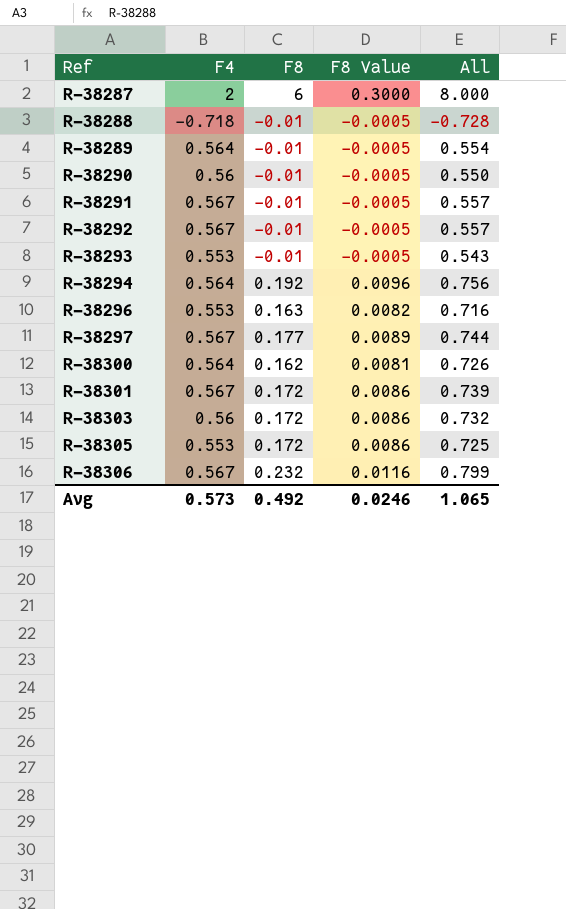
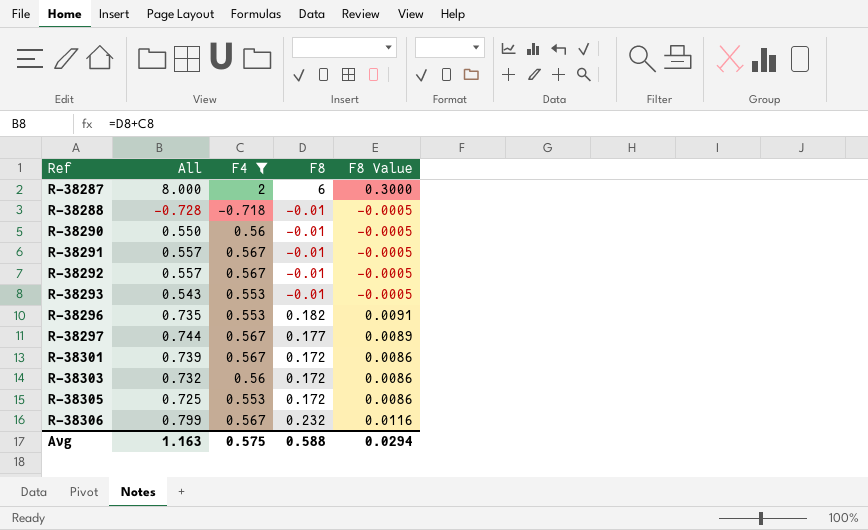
filter: none -> F4 != 0.564
column All | position: 5 -> 2
R-38296 | All: 0.716 -> 0.735
R-38296 | F8: 0.163 -> 0.182
R-38296 | F8 Value: 0.0082 -> 0.0091
Avg | All: 1.065 -> 1.163
Avg | F4: 0.573 -> 0.575
Avg | F8: 0.492 -> 0.588
Avg | F8 Value: 0.0246 -> 0.0294

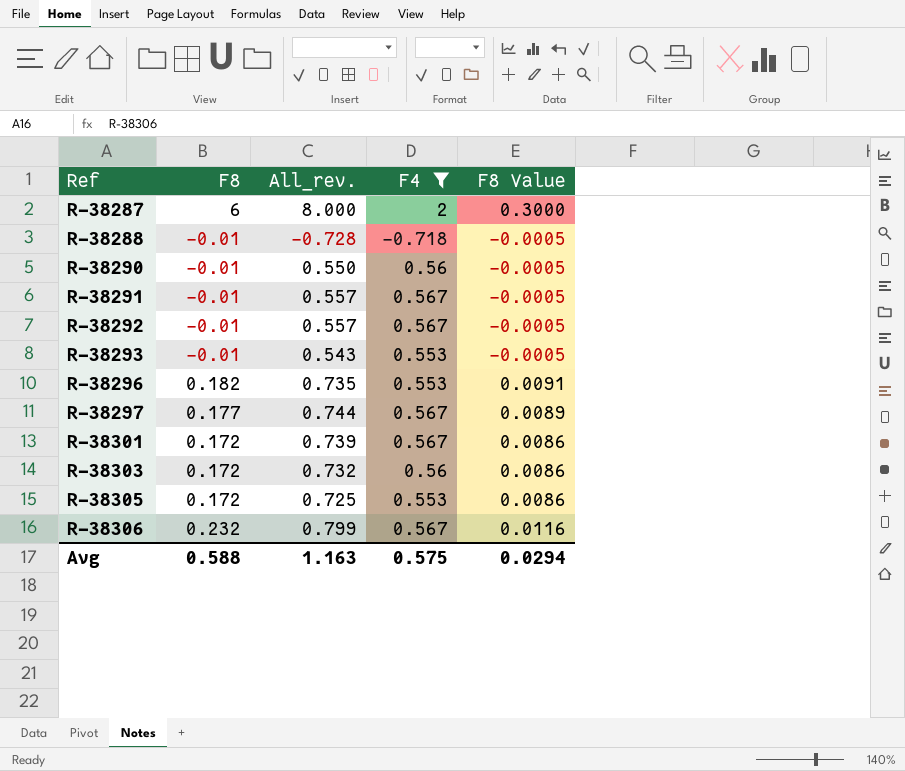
column F8 | position: 4 -> 2
column name: All -> All_rev.

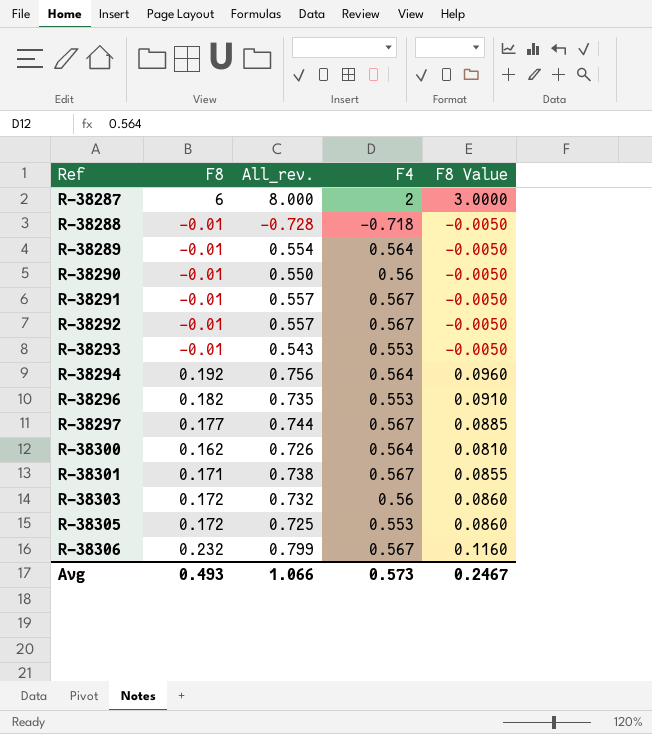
filter: F4 != 0.564 -> none
column F8 Value | formula: [F8] * 0.05 -> [F8] * 0.5
R-38301 | F8: 0.172 -> 0.171
R-38301 | All_rev.: 0.739 -> 0.738
Avg | F8: 0.588 -> 0.493
Avg | All_rev.: 1.163 -> 1.066
Avg | F4: 0.575 -> 0.573
Avg | F8 Value: 0.0294 -> 0.2467

